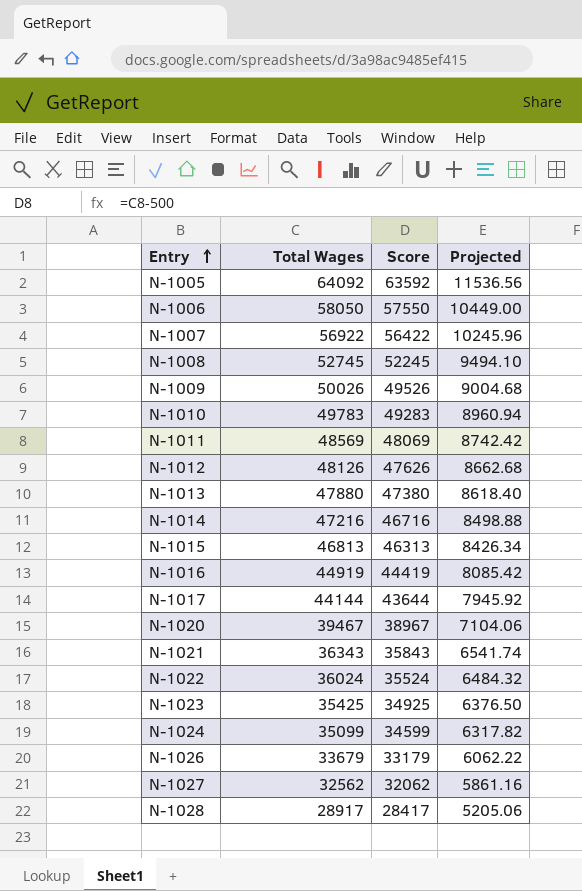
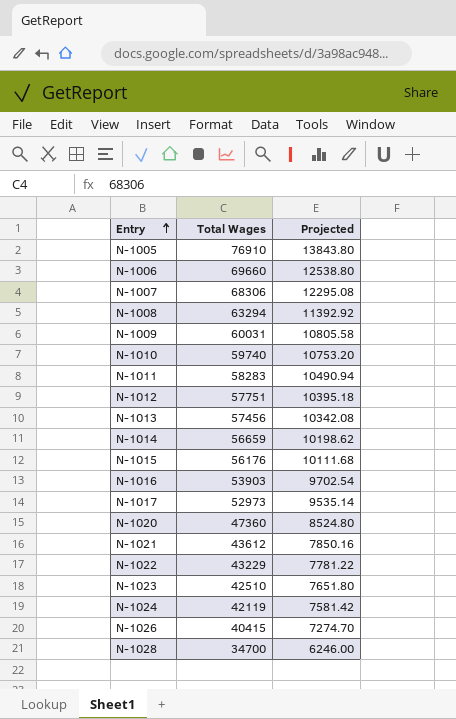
column Score | formula: [Total Wages] - 500 -> none
row N-1027: 32562 | 32062 | 5861.16 -> none
N-1005 | Total Wages: 64092 -> 76910
N-1005 | Projected: 11536.56 -> 13843.80
N-1006 | Total Wages: 58050 -> 69660
N-1006 | Projected: 10449.00 -> 12538.80
N-1007 | Total Wages: 56922 -> 68306
N-1007 | Projected: 10245.96 -> 12295.08
N-1008 | Total Wages: 52745 -> 63294
N-1008 | Projected: 9494.10 -> 11392.92
N-1009 | Total Wages: 50026 -> 60031
N-1009 | Projected: 9004.68 -> 10805.58
N-1010 | Total Wages: 49783 -> 59740
N-1010 | Projected: 8960.94 -> 10753.20
N-1011 | Total Wages: 48569 -> 58283
N-1011 | Projected: 8742.42 -> 10490.94
N-1012 | Total Wages: 48126 -> 57751
N-1012 | Projected: 8662.68 -> 10395.18
N-1013 | Total Wages: 47880 -> 57456
N-1013 | Projected: 8618.40 -> 10342.08
N-1014 | Total Wages: 47216 -> 56659
N-1014 | Projected: 8498.88 -> 10198.62
N-1015 | Total Wages: 46813 -> 56176
N-1015 | Projected: 8426.34 -> 10111.68
N-1016 | Total Wages: 44919 -> 53903
N-1016 | Projected: 8085.42 -> 9702.54
N-1017 | Total Wages: 44144 -> 52973
N-1017 | Projected: 7945.92 -> 9535.14
N-1020 | Total Wages: 39467 -> 47360
N-1020 | Projected: 7104.06 -> 8524.80
N-1021 | Total Wages: 36343 -> 43612
N-1021 | Projected: 6541.74 -> 7850.16
N-1022 | Total Wages: 36024 -> 43229
N-1022 | Projected: 6484.32 -> 7781.22
N-1023 | Total Wages: 35425 -> 42510
N-1023 | Projected: 6376.50 -> 7651.80
N-1024 | Total Wages: 35099 -> 42119
N-1024 | Projected: 6317.82 -> 7581.42
N-1026 | Total Wages: 33679 -> 40415
N-1026 | Projected: 6062.22 -> 7274.70
N-1028 | Total Wages: 28917 -> 34700
N-1028 | Projected: 5205.06 -> 6246.00

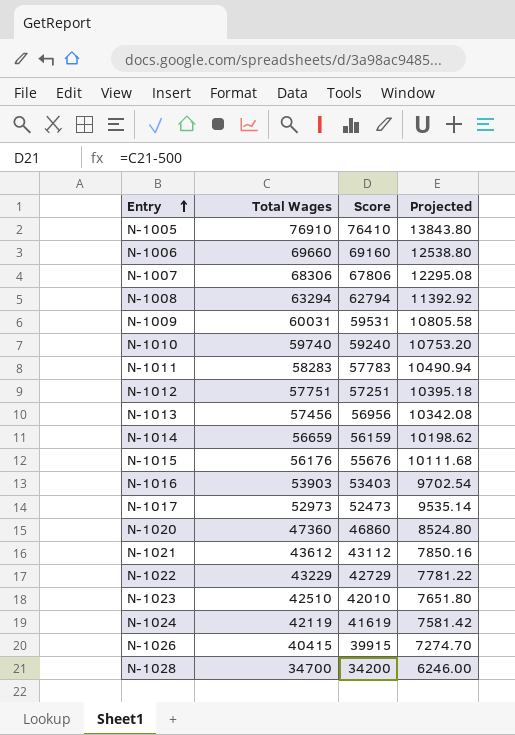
column Score | formula: none -> [Total Wages] - 500

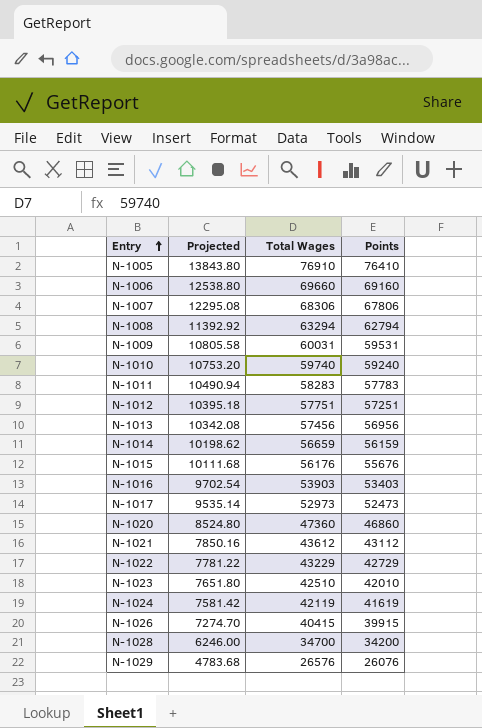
column Projected | position: 4 -> 2
column name: Score -> Points
row N-1029: none -> 4783.68 | 26576 | 26076

